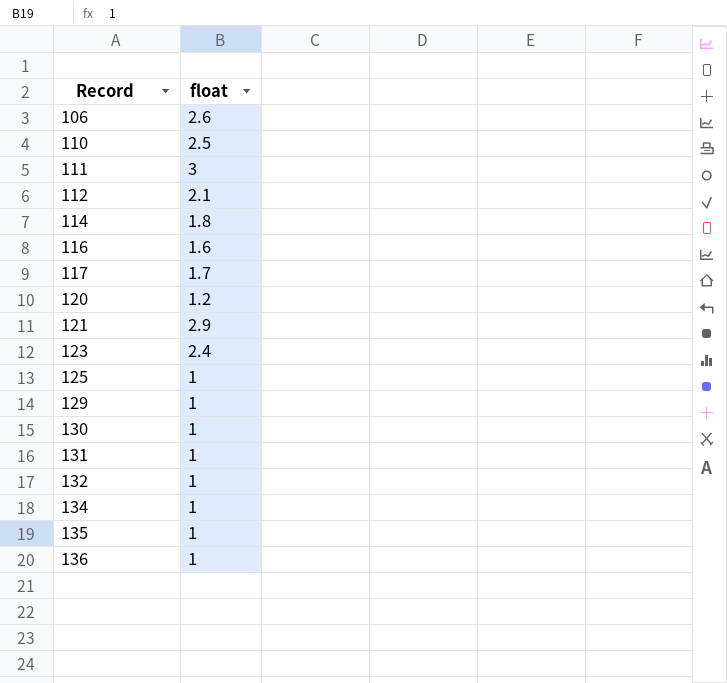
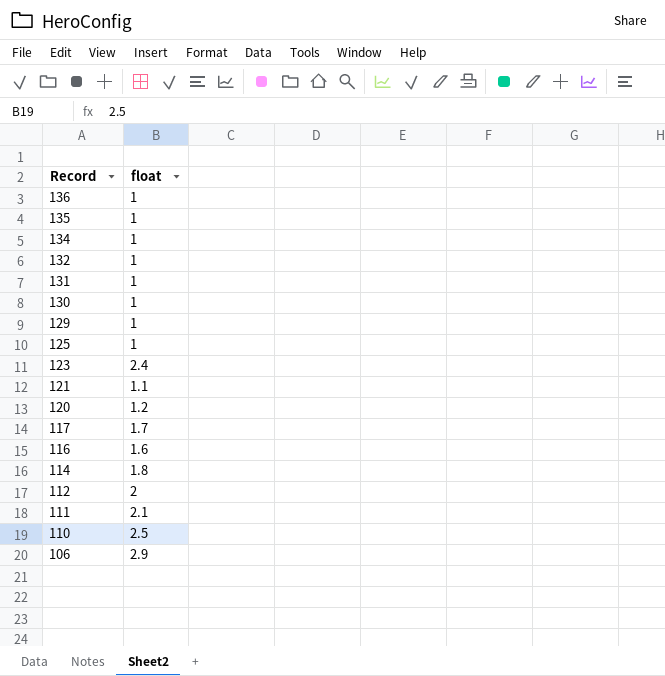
row order: Record ascending -> Record descending
121 | float: 2.9 -> 1.1
112 | float: 2.1 -> 2
111 | float: 3 -> 2.1
106 | float: 2.6 -> 2.9

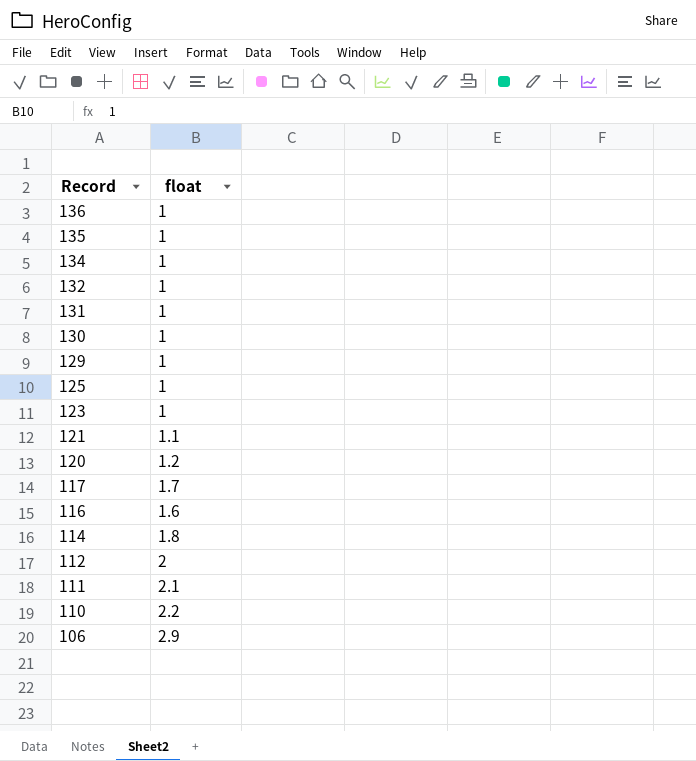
123 | float: 2.4 -> 1
110 | float: 2.5 -> 2.2

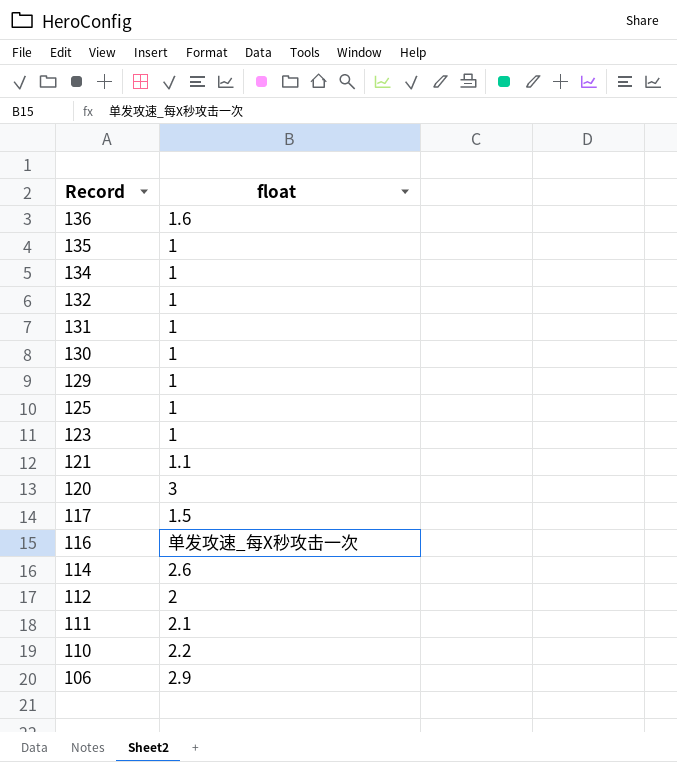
136 | float: 1 -> 1.6
120 | float: 1.2 -> 3
117 | float: 1.7 -> 1.5
116 | float: 1.6 -> 单发攻速_每X秒攻击一次
114 | float: 1.8 -> 2.6

